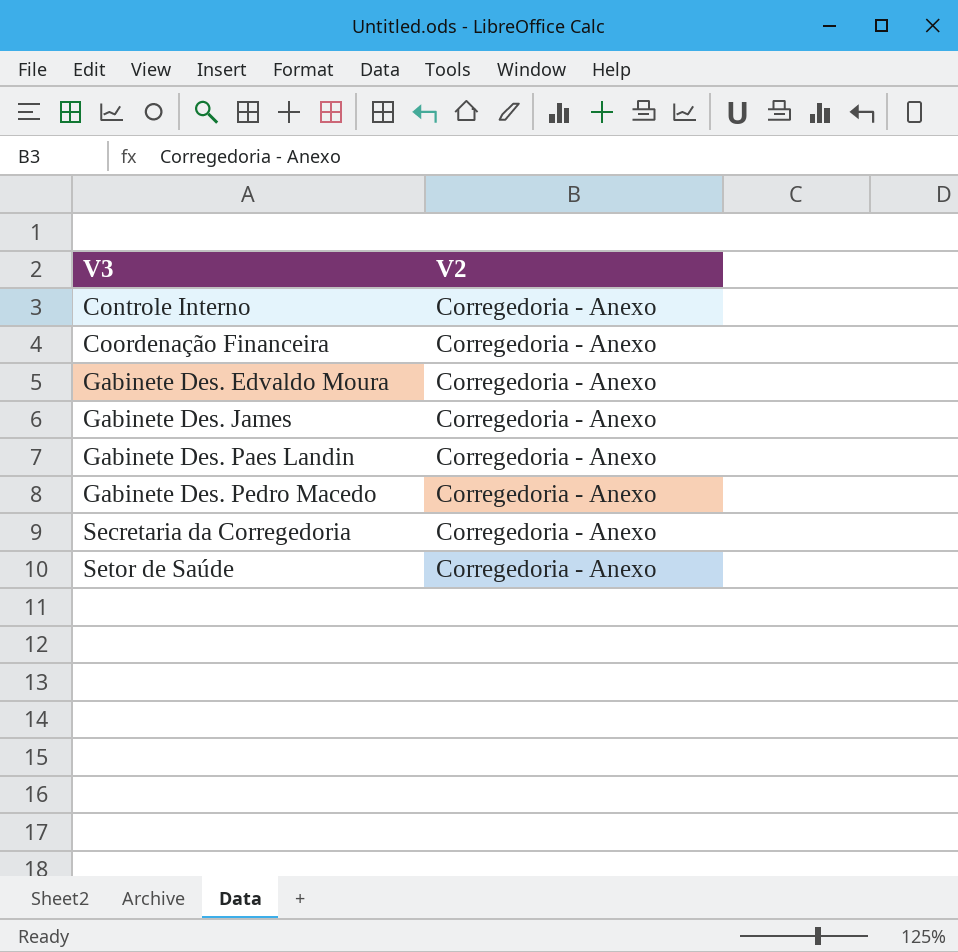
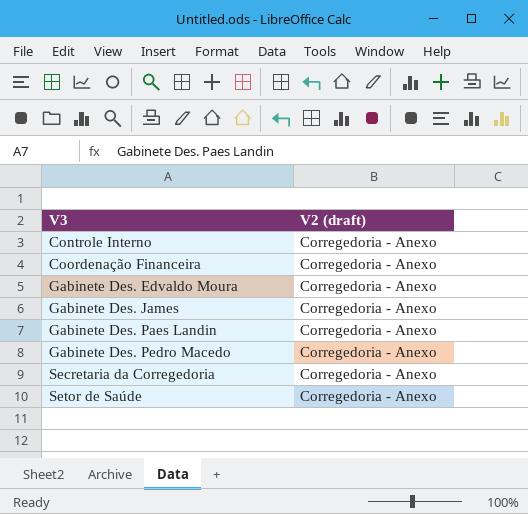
column name: V2 -> V2 (draft)

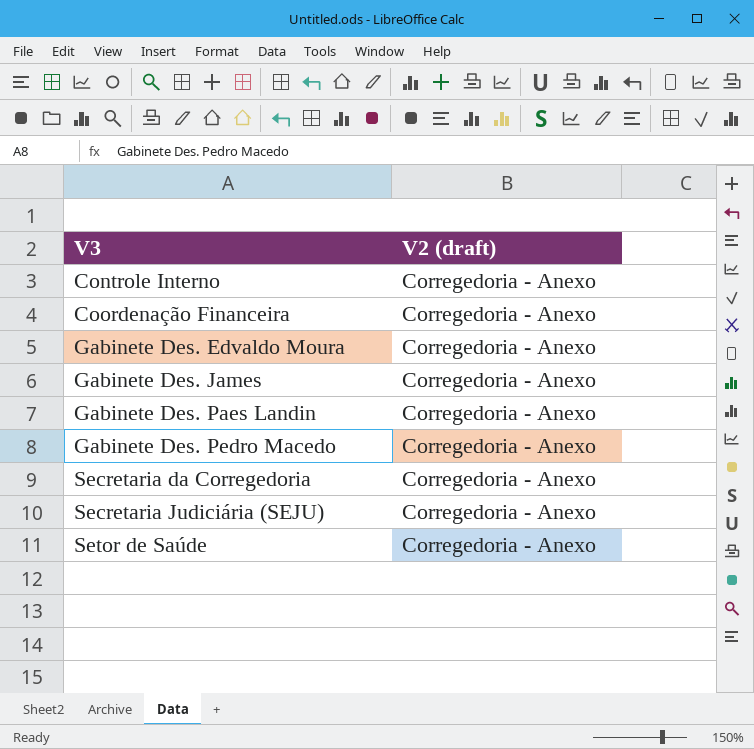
row Secretaria Judiciária (SEJU): none -> Corregedoria - Anexo

